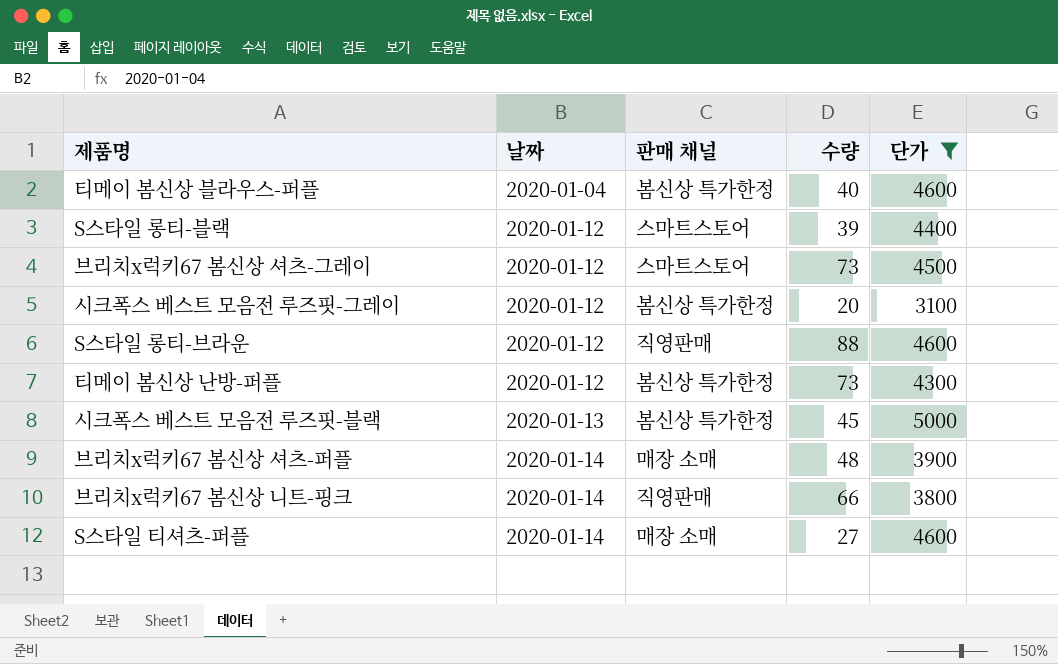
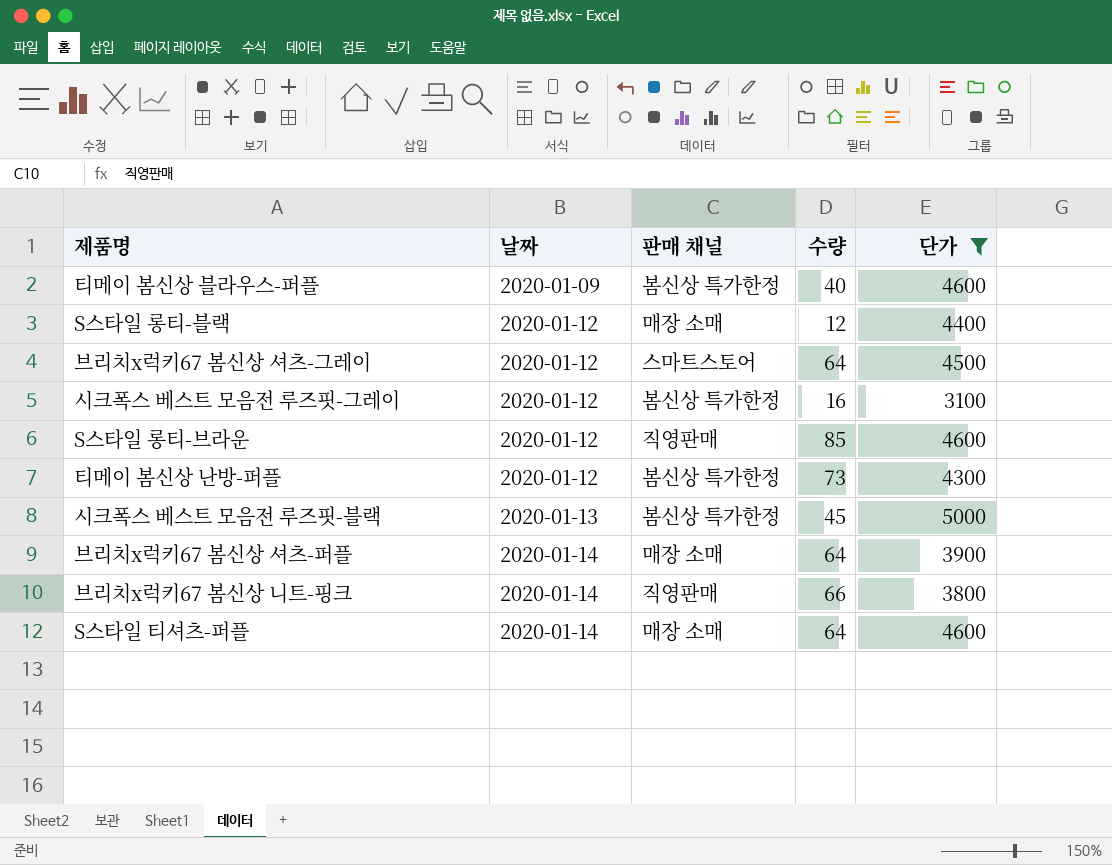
티메이 봄신상 블라우스-퍼플 | 날짜: 2020-01-04 -> 2020-01-09
S스타일 롱티-블랙 | 판매 채널: 스마트스토어 -> 매장 소매
S스타일 롱티-블랙 | 수량: 39 -> 12
브리치x럭키67 봄신상 셔츠-그레이 | 수량: 73 -> 64
시크폭스 베스트 모음전 루즈핏-그레이 | 수량: 20 -> 16
S스타일 롱티-브라운 | 수량: 88 -> 85
브리치x럭키67 봄신상 셔츠-퍼플 | 수량: 48 -> 64
S스타일 티셔츠-퍼플 | 수량: 27 -> 64

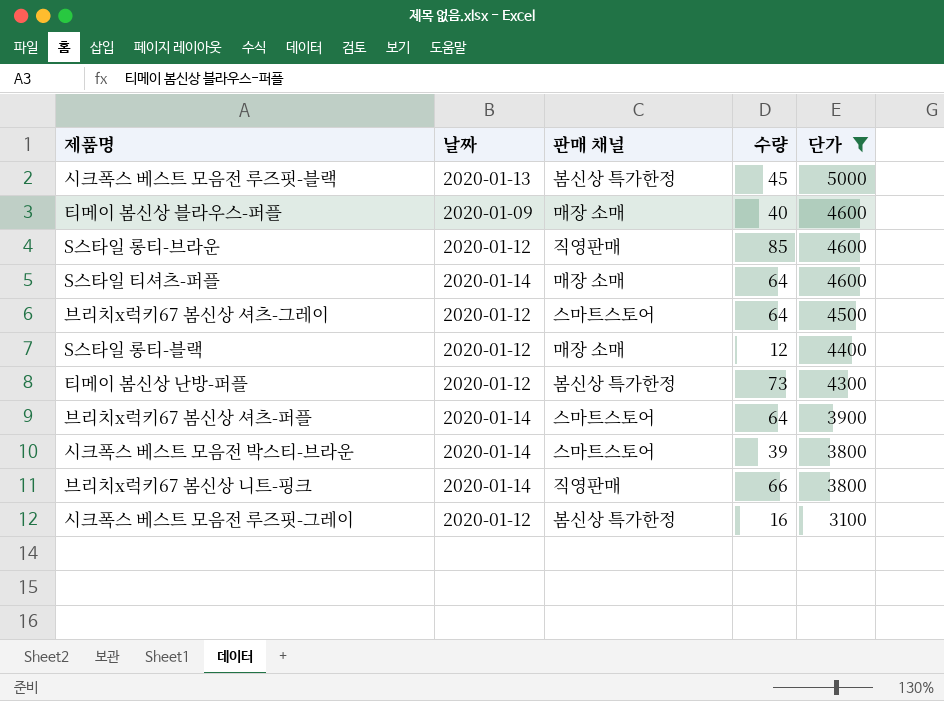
row order: 날짜 ascending -> 단가 descending
티메이 봄신상 블라우스-퍼플 | 판매 채널: 봄신상 특가한정 -> 매장 소매
브리치x럭키67 봄신상 셔츠-퍼플 | 판매 채널: 매장 소매 -> 스마트스토어
row 시크폭스 베스트 모음전 박스티-브라운: none -> 2020-01-14 | 스마트스토어 | 39 | 3800

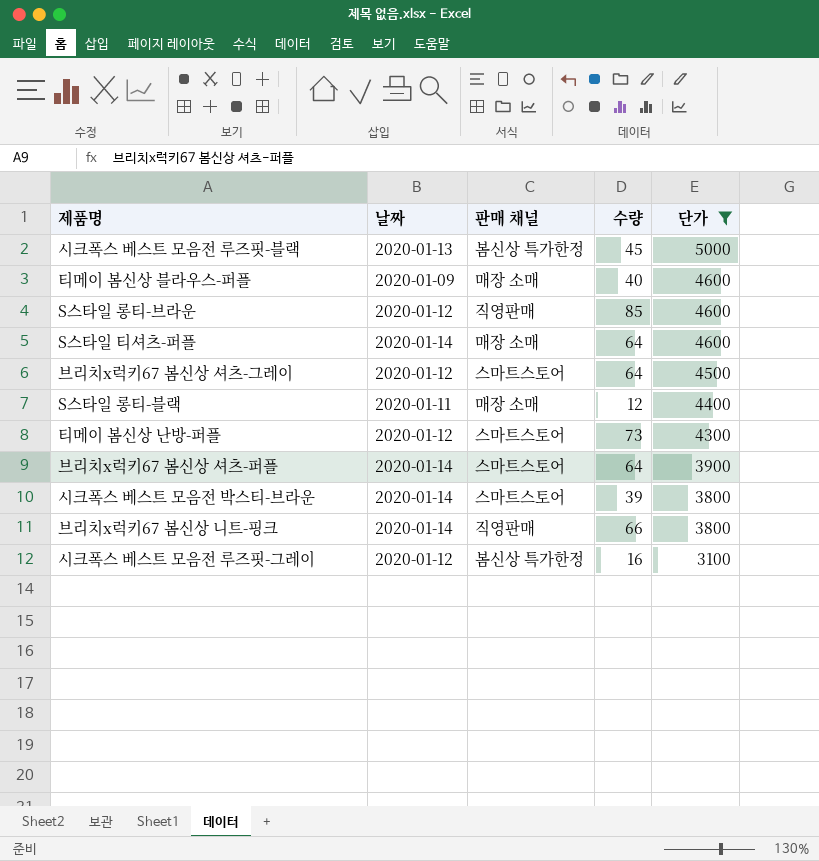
S스타일 롱티-블랙 | 날짜: 2020-01-12 -> 2020-01-11
티메이 봄신상 난방-퍼플 | 판매 채널: 봄신상 특가한정 -> 스마트스토어

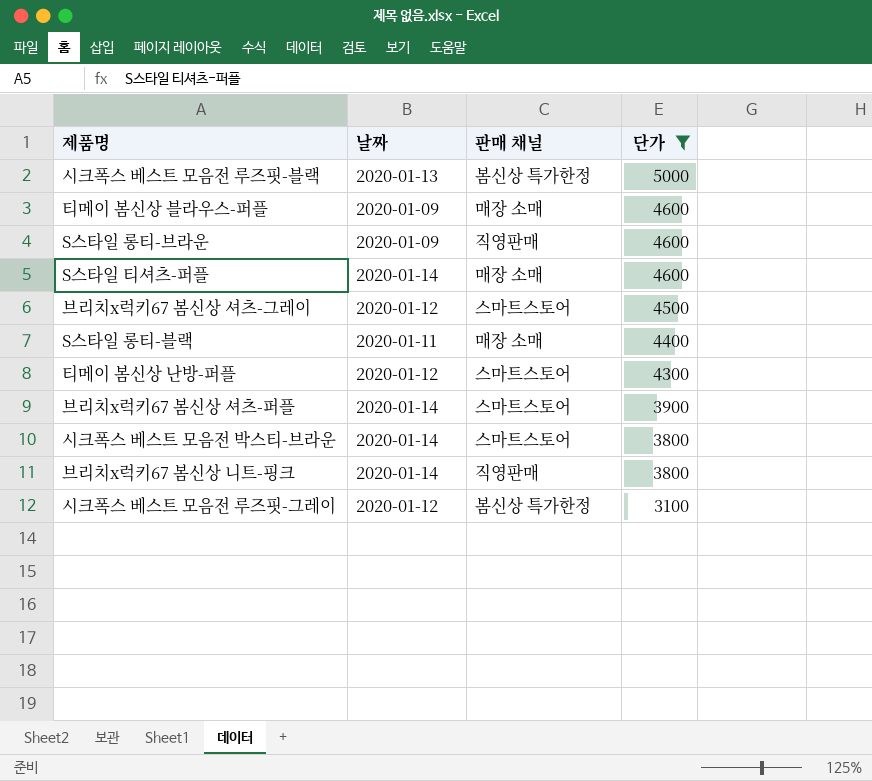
column 수량 | position: 4 -> none
S스타일 롱티-브라운 | 날짜: 2020-01-12 -> 2020-01-09

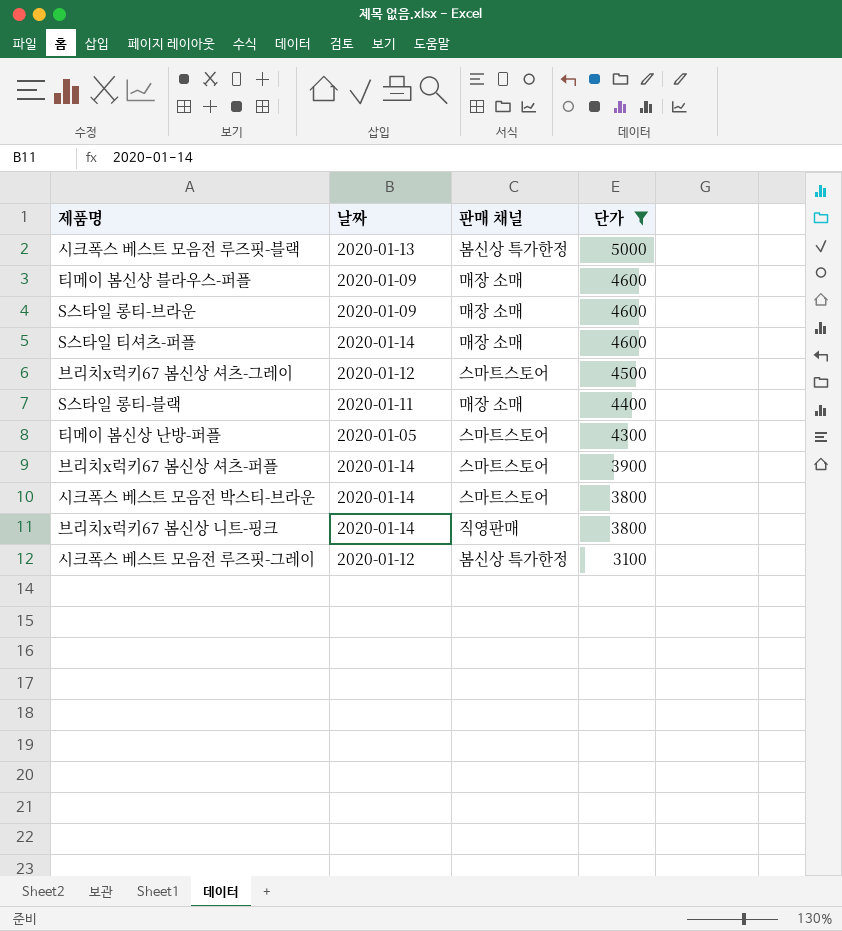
S스타일 롱티-브라운 | 판매 채널: 직영판매 -> 매장 소매
티메이 봄신상 난방-퍼플 | 날짜: 2020-01-12 -> 2020-01-05

